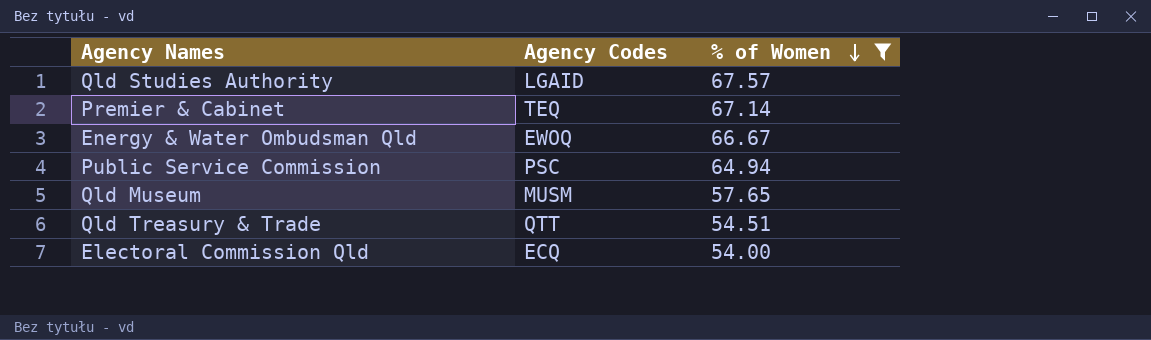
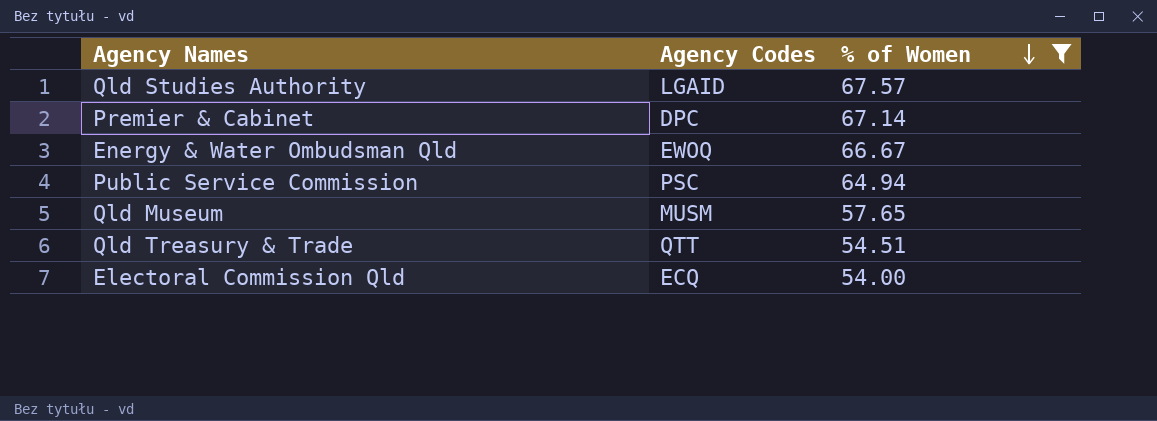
Premier & Cabinet | Agency Codes: TEQ -> DPC

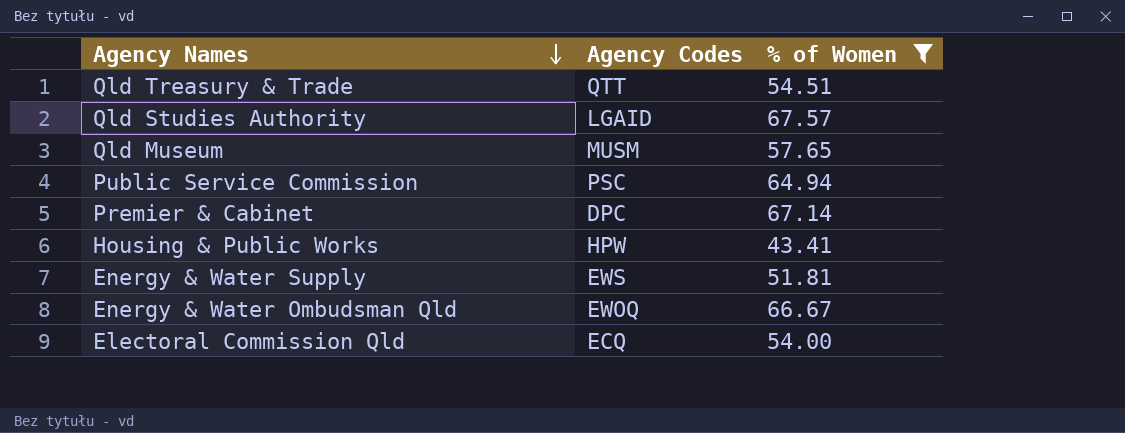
row order: % of Women descending -> Agency Names descending
row Housing & Public Works: none -> HPW | 43.41
row Energy & Water Supply: none -> EWS | 51.81

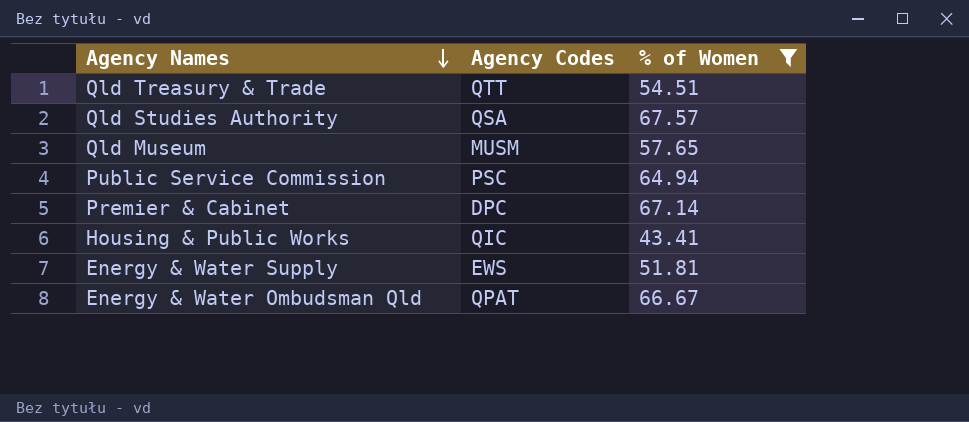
row Electoral Commission Qld: ECQ | 54.00 -> none
Qld Studies Authority | Agency Codes: LGAID -> QSA
Housing & Public Works | Agency Codes: HPW -> QIC
Energy & Water Ombudsman Qld | Agency Codes: EWOQ -> QPAT

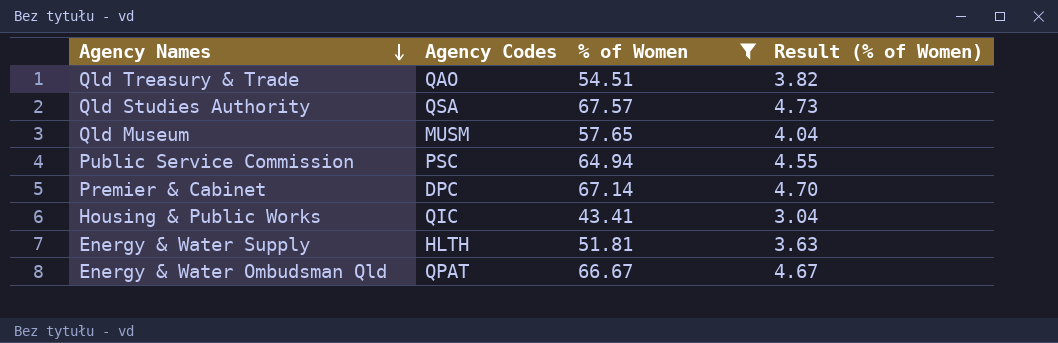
column Result (% of Women) | formula: none -> [% of Women] * 0.07
Qld Treasury & Trade | Agency Codes: QTT -> QAO
Energy & Water Supply | Agency Codes: EWS -> HLTH

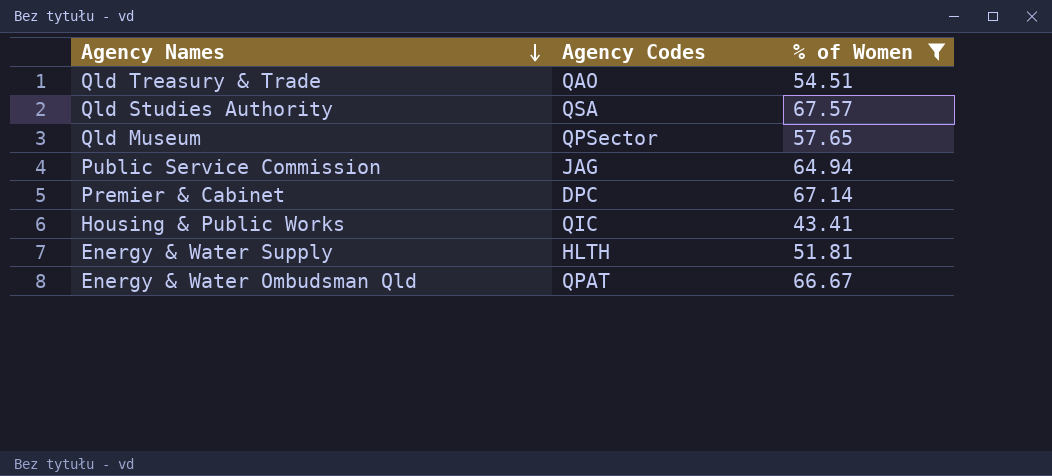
column Result (% of Women) | formula: [% of Women] * 0.07 -> none
Qld Museum | Agency Codes: MUSM -> QPSector
Public Service Commission | Agency Codes: PSC -> JAG

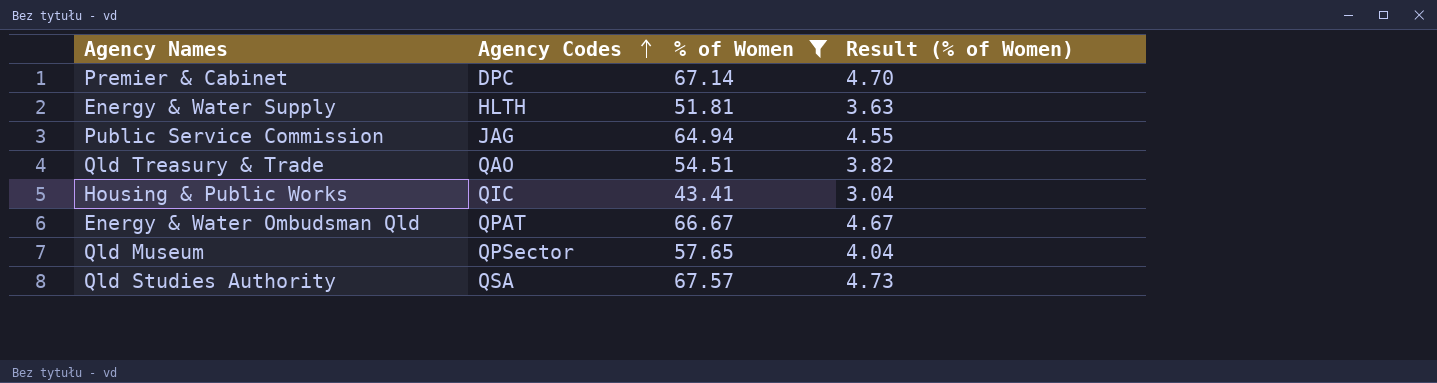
row order: Agency Names descending -> Agency Codes ascending
column Result (% of Women) | formula: none -> [% of Women] * 0.07

